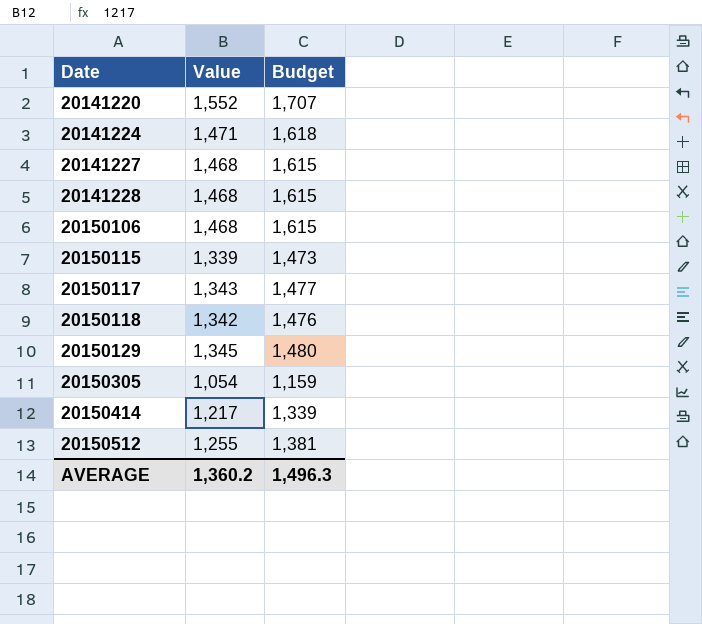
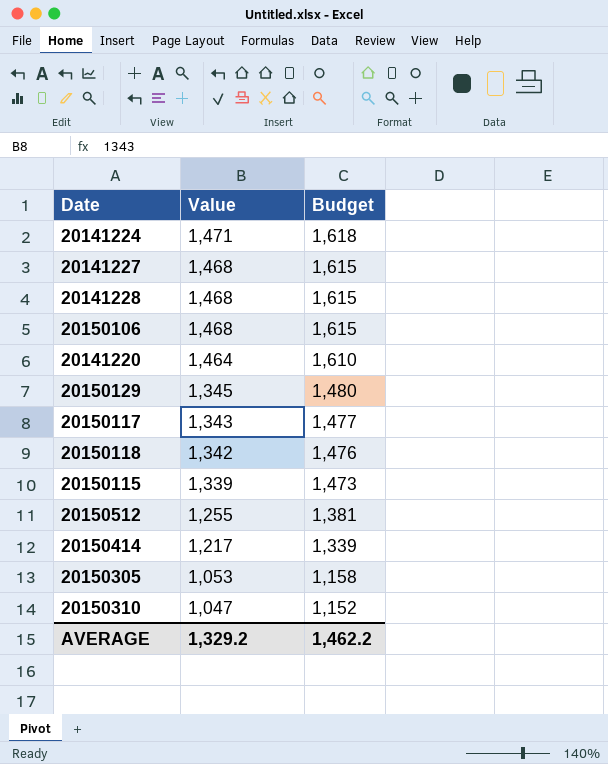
row order: Date ascending -> Value descending
20141220 | Value: 1,552 -> 1,464
20141220 | Budget: 1,707 -> 1,610
20150305 | Value: 1,054 -> 1,053
20150305 | Budget: 1,159 -> 1,158
row 20150310: none -> 1,047 | 1,152
AVERAGE | Value: 1,360.2 -> 1,329.2
AVERAGE | Budget: 1,496.3 -> 1,462.2

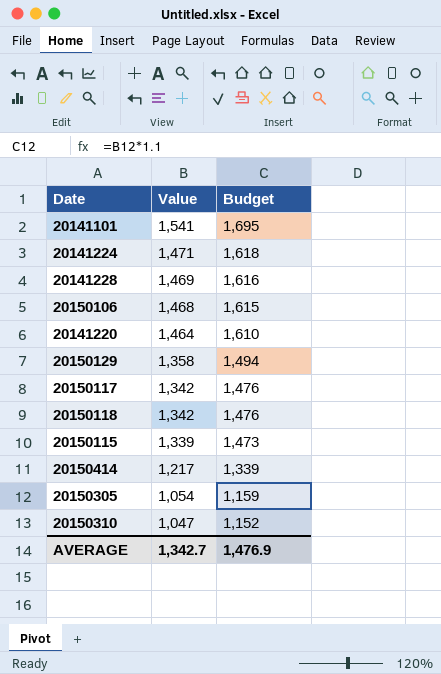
row 20141227: 1,468 | 1,615 -> none
row 20150512: 1,255 | 1,381 -> none
row 20141101: none -> 1,541 | 1,695
20141228 | Value: 1,468 -> 1,469
20141228 | Budget: 1,615 -> 1,616
20150129 | Value: 1,345 -> 1,358
20150129 | Budget: 1,480 -> 1,494
20150117 | Value: 1,343 -> 1,342
20150117 | Budget: 1,477 -> 1,476
20150305 | Value: 1,053 -> 1,054
20150305 | Budget: 1,158 -> 1,159
AVERAGE | Value: 1,329.2 -> 1,342.7
AVERAGE | Budget: 1,462.2 -> 1,476.9

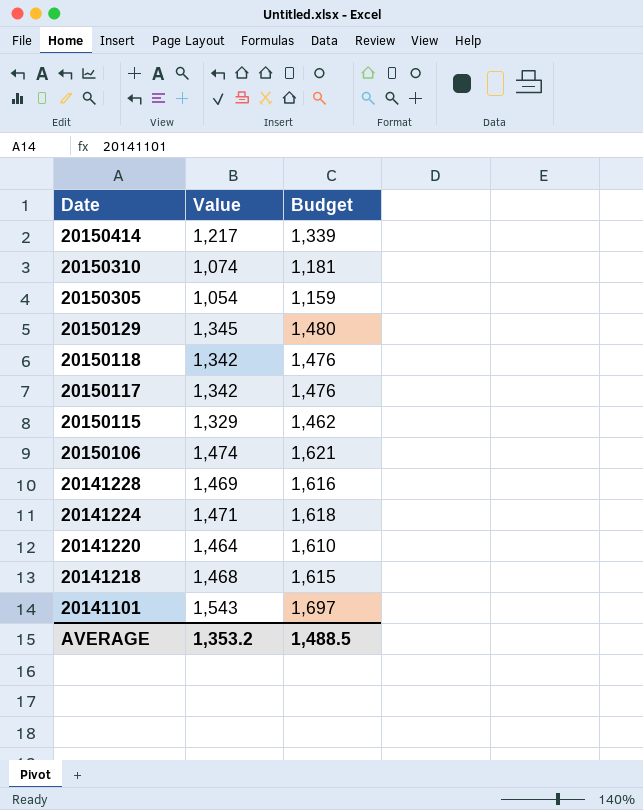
row order: Value descending -> Date descending
20150310 | Value: 1,047 -> 1,074
20150310 | Budget: 1,152 -> 1,181
20150129 | Value: 1,358 -> 1,345
20150129 | Budget: 1,494 -> 1,480
20150115 | Value: 1,339 -> 1,329
20150115 | Budget: 1,473 -> 1,462
20150106 | Value: 1,468 -> 1,474
20150106 | Budget: 1,615 -> 1,621
row 20141218: none -> 1,468 | 1,615
20141101 | Value: 1,541 -> 1,543
20141101 | Budget: 1,695 -> 1,697
AVERAGE | Value: 1,342.7 -> 1,353.2
AVERAGE | Budget: 1,476.9 -> 1,488.5

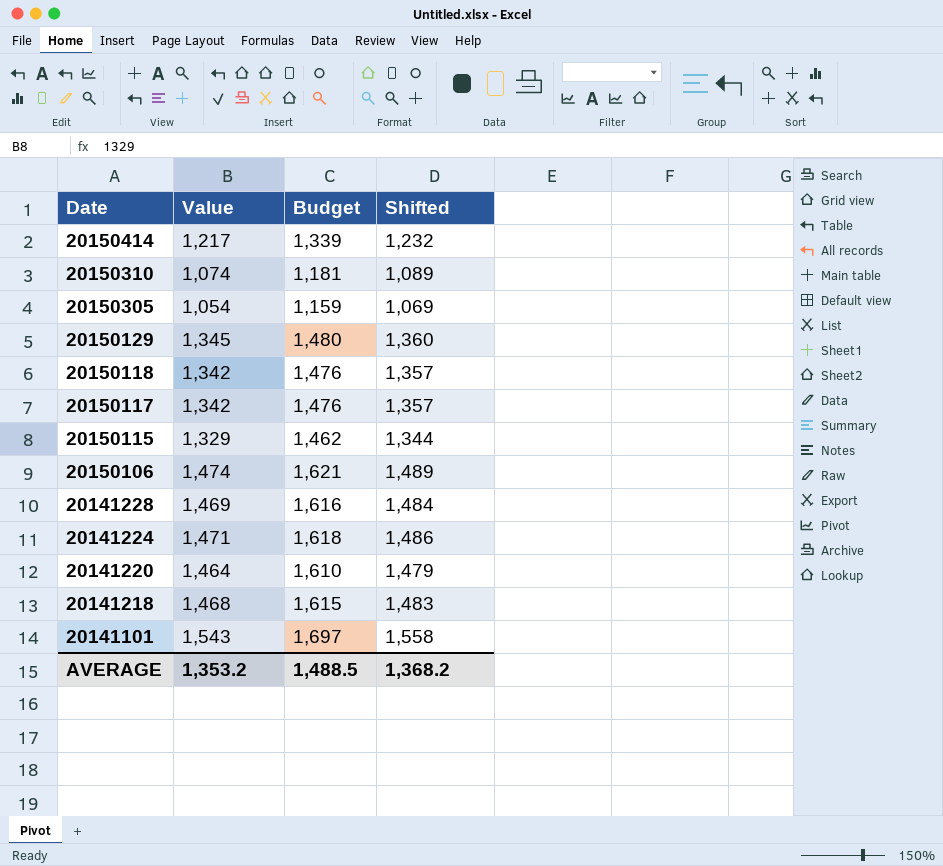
column Shifted | formula: none -> [Value] + 15

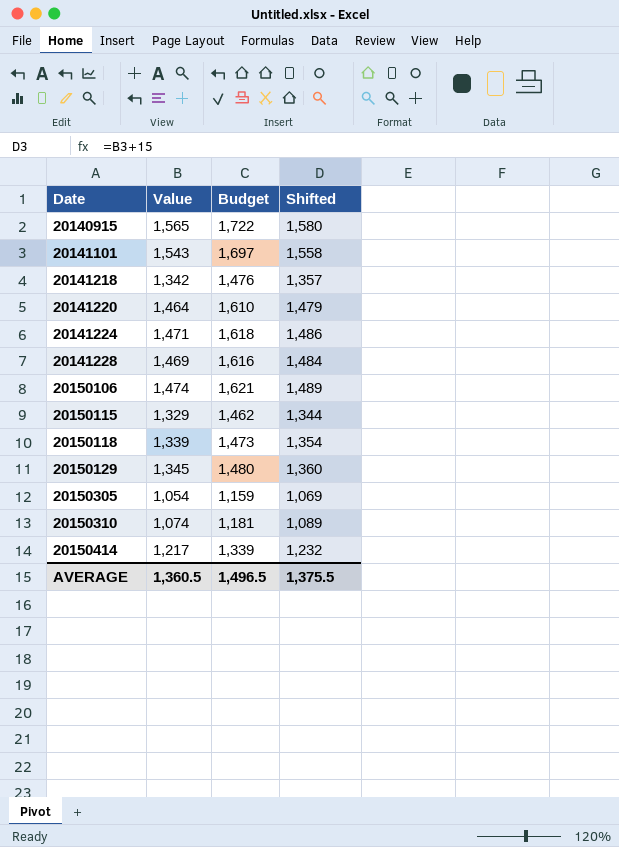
row order: Date descending -> Date ascending
row 20150117: 1,342 | 1,476 | 1,357 -> none
row 20140915: none -> 1,565 | 1,722 | 1,580
20141218 | Value: 1,468 -> 1,342
20141218 | Budget: 1,615 -> 1,476
20141218 | Shifted: 1,483 -> 1,357
20150118 | Value: 1,342 -> 1,339
20150118 | Budget: 1,476 -> 1,473
20150118 | Shifted: 1,357 -> 1,354
AVERAGE | Value: 1,353.2 -> 1,360.5
AVERAGE | Budget: 1,488.5 -> 1,496.5
AVERAGE | Shifted: 1,368.2 -> 1,375.5

